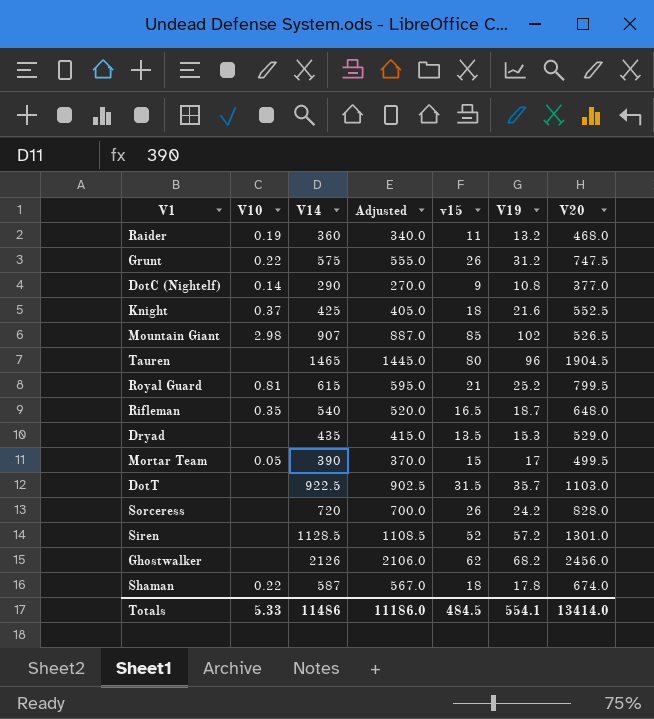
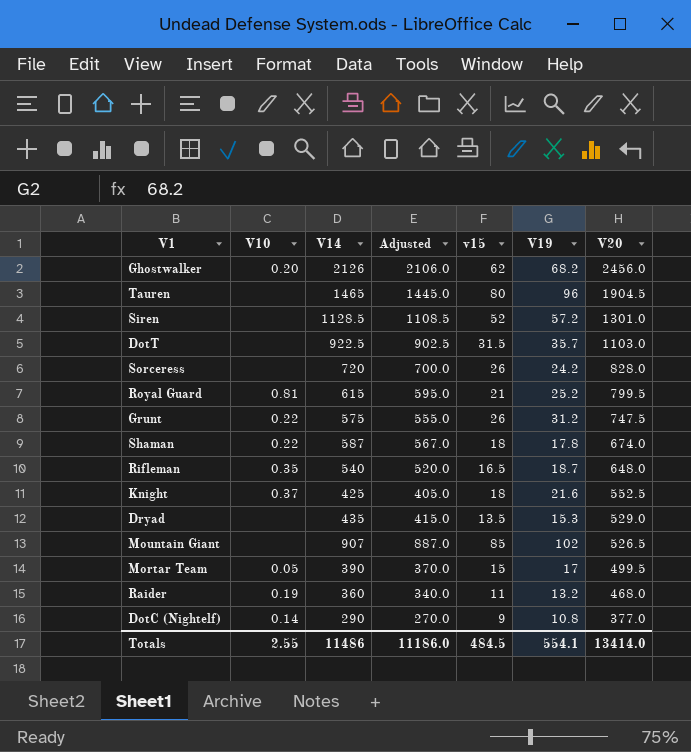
row order: none -> V20 descending
Ghostwalker | V10: none -> 0.20
Mountain Giant | V10: 2.98 -> none
Totals | V10: 5.33 -> 2.55

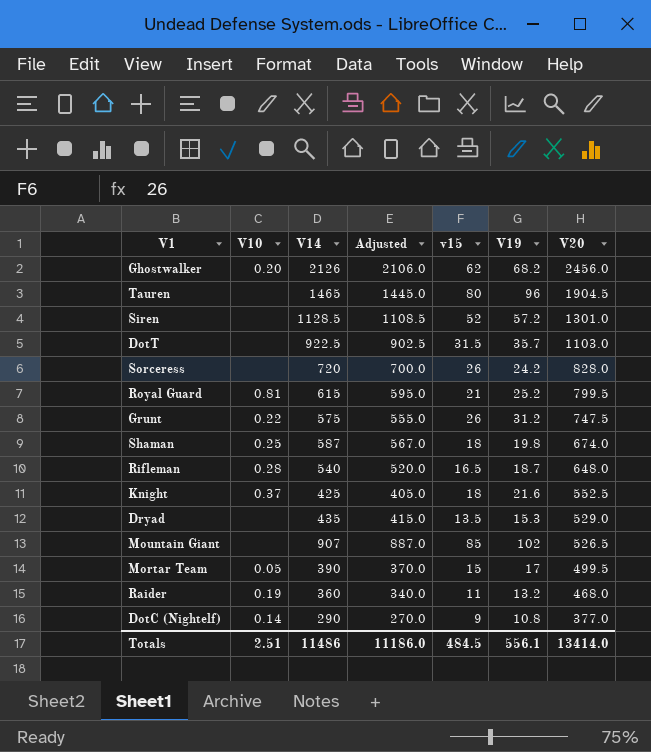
Shaman | V10: 0.22 -> 0.25
Shaman | V19: 17.8 -> 19.8
Rifleman | V10: 0.35 -> 0.28
Totals | V10: 2.55 -> 2.51
Totals | V19: 554.1 -> 556.1

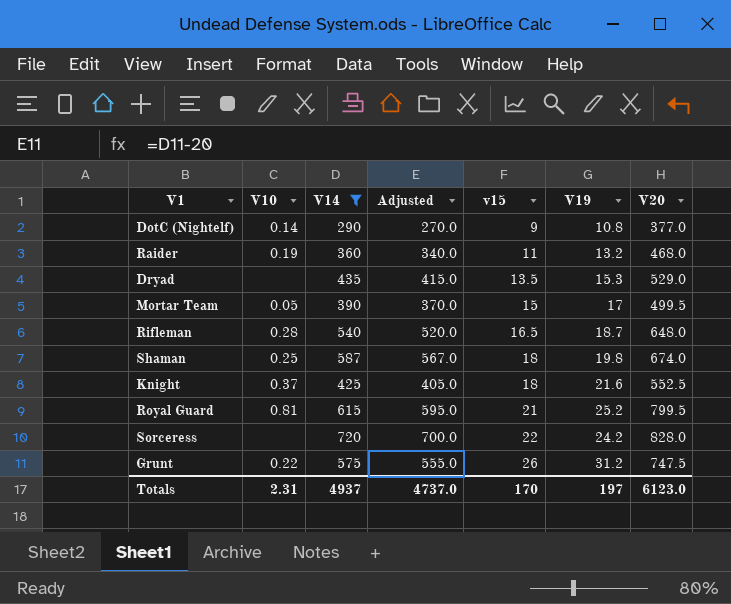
filter: none -> V14 <= 720
row order: V20 descending -> v15 ascending
Sorceress | v15: 26 -> 22
Totals | V10: 2.51 -> 2.31
Totals | V14: 11486 -> 4937
Totals | Adjusted: 11186.0 -> 4737.0
Totals | v15: 484.5 -> 170
Totals | V19: 556.1 -> 197
Totals | V20: 13414.0 -> 6123.0

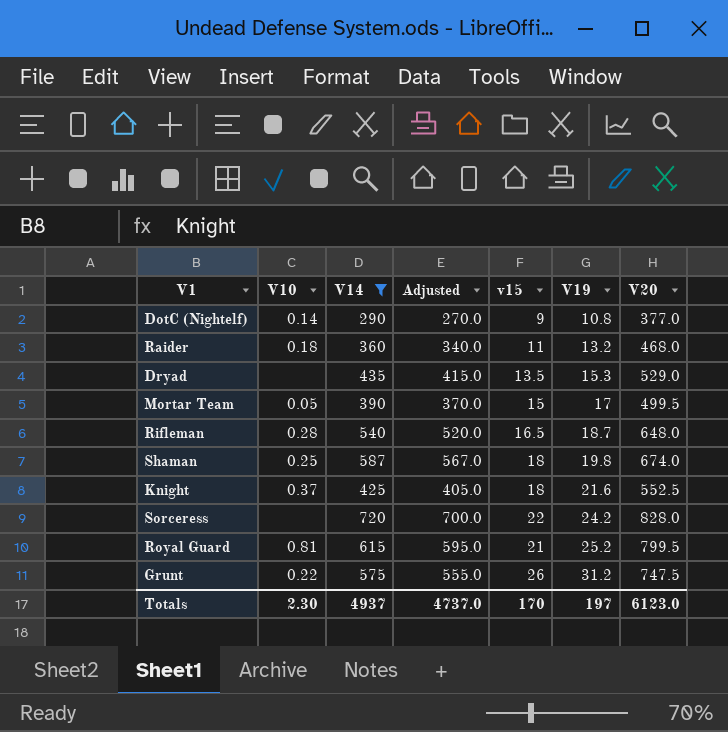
row order: v15 ascending -> V19 ascending
Raider | V10: 0.19 -> 0.18
Totals | V10: 2.31 -> 2.30

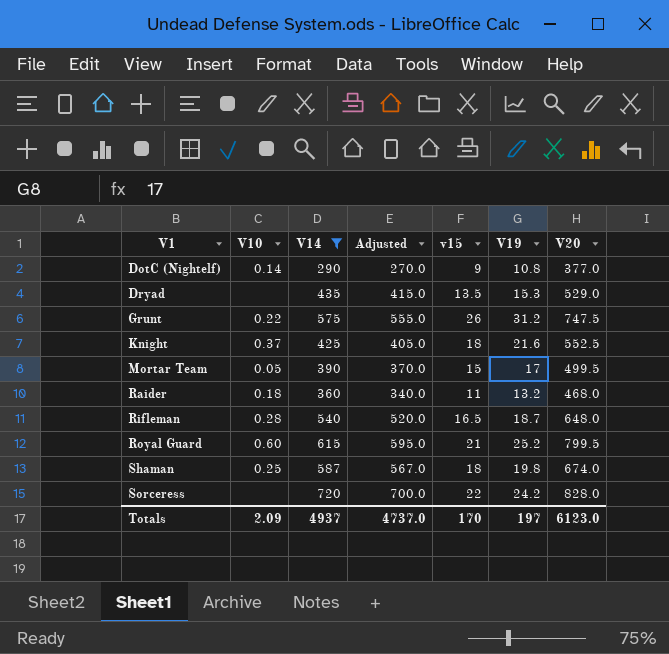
row order: V19 ascending -> V1 ascending
Royal Guard | V10: 0.81 -> 0.60
Totals | V10: 2.30 -> 2.09

